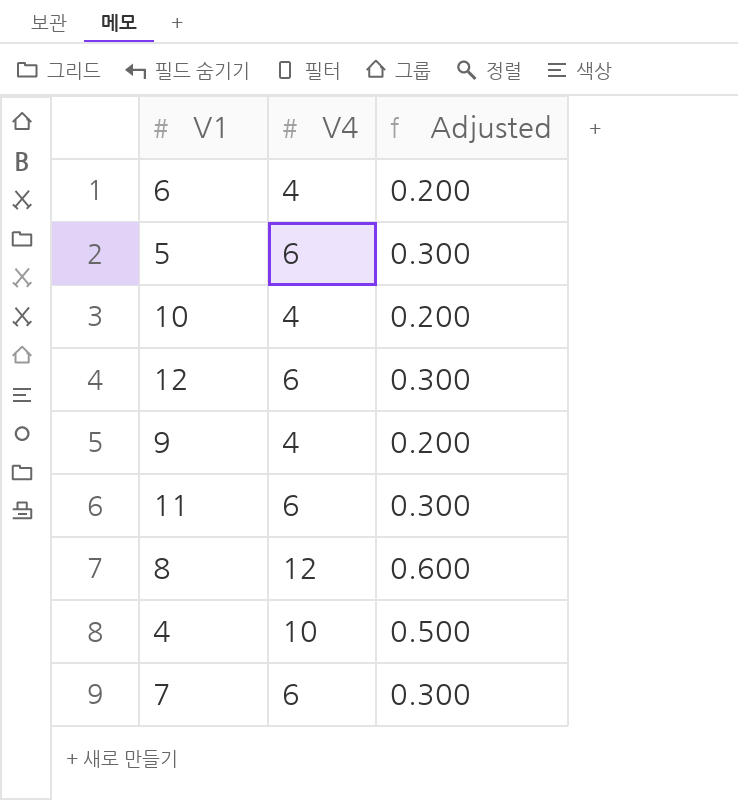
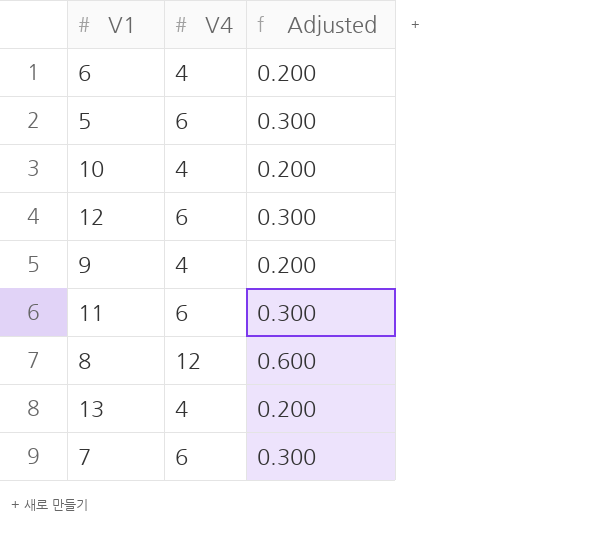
row 4: 10 | 0.500 -> none
row 13: none -> 4 | 0.200

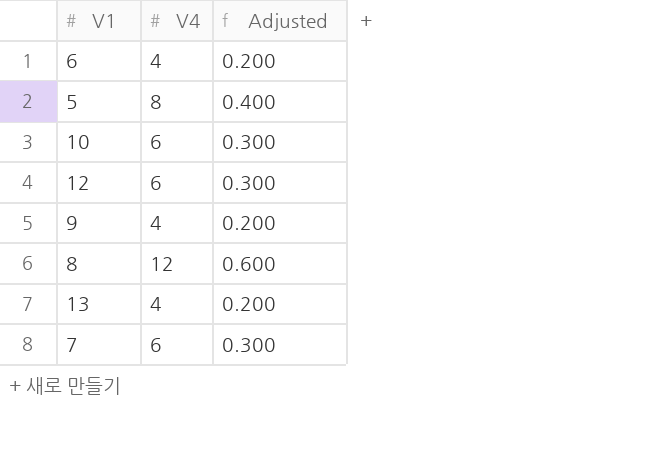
row 11: 6 | 0.300 -> none
5 | V4: 6 -> 8
5 | Adjusted: 0.300 -> 0.400
10 | V4: 4 -> 6
10 | Adjusted: 0.200 -> 0.300

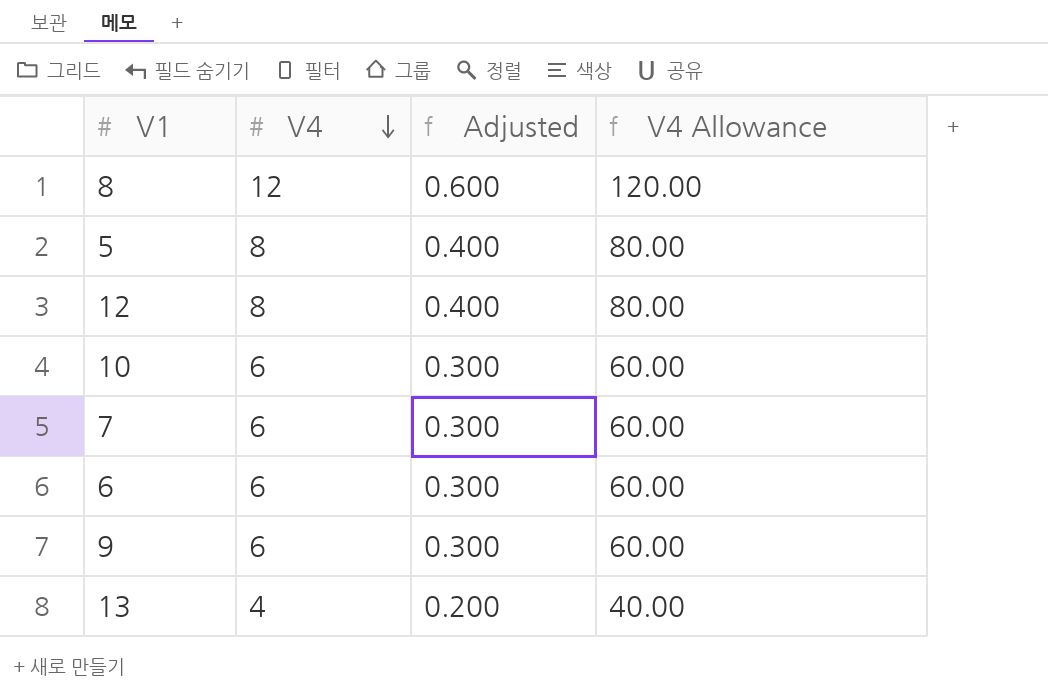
row order: none -> V4 descending
column V4 Allowance | formula: none -> [V4] * 10
12 | V4: 6 -> 8
12 | Adjusted: 0.300 -> 0.400
6 | V4: 4 -> 6
6 | Adjusted: 0.200 -> 0.300
9 | V4: 4 -> 6
9 | Adjusted: 0.200 -> 0.300

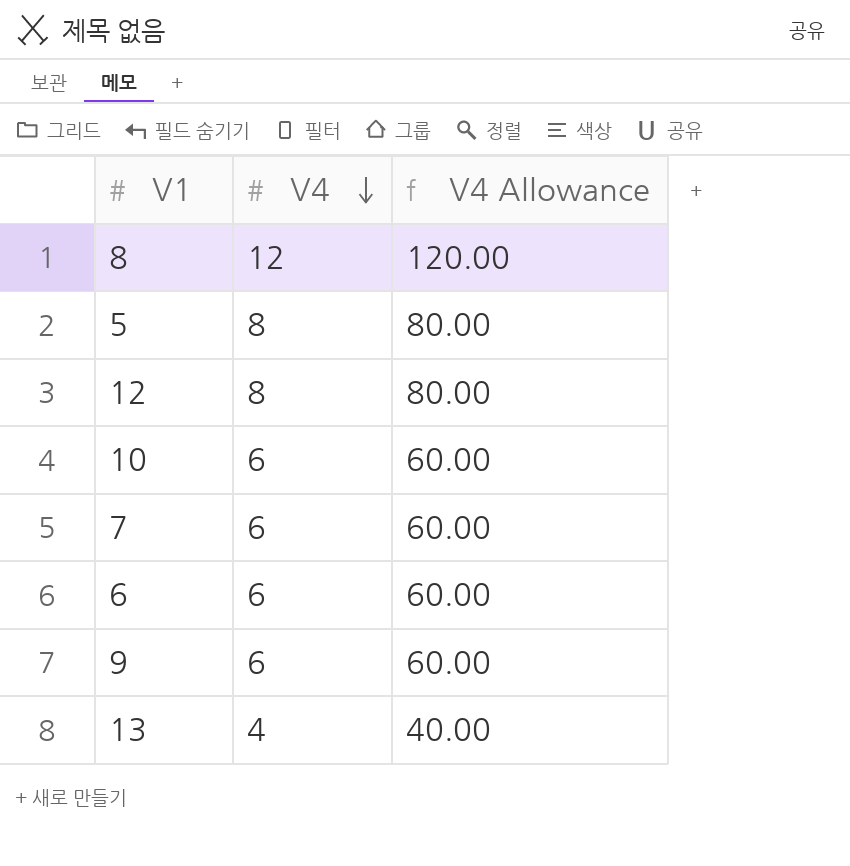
column Adjusted | formula: [V4] * 0.05 -> none

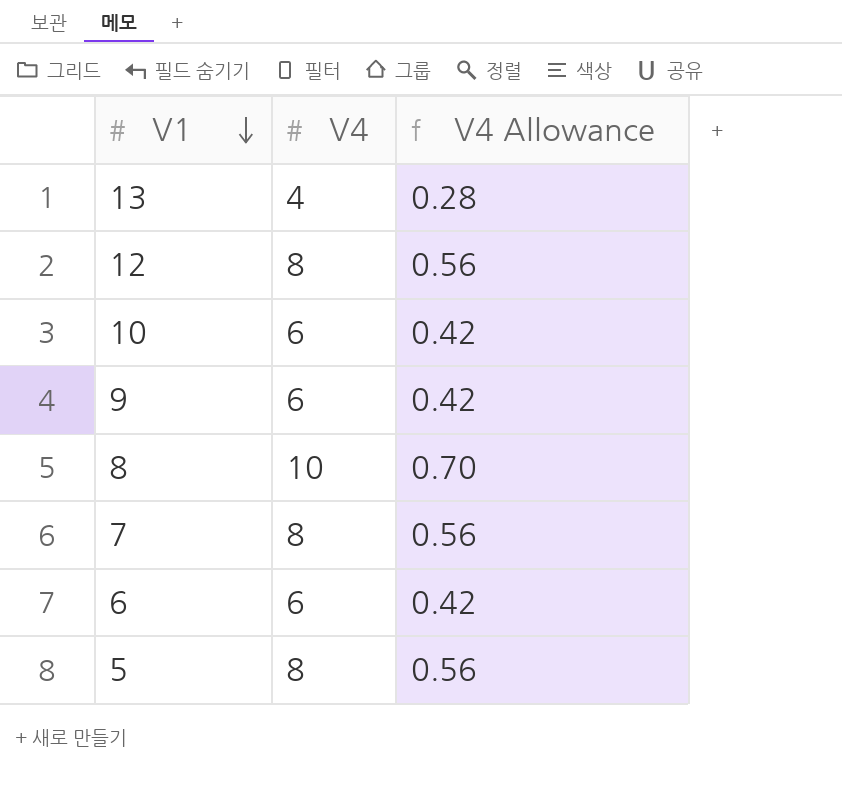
row order: V4 descending -> V1 descending
column V4 Allowance | formula: [V4] * 10 -> [V4] * 0.07
8 | V4: 12 -> 10
7 | V4: 6 -> 8

